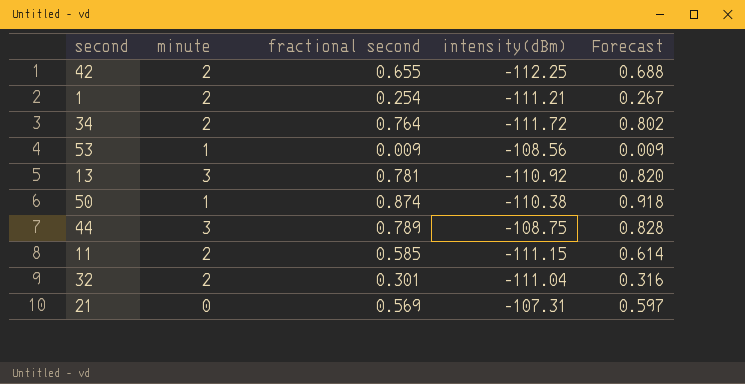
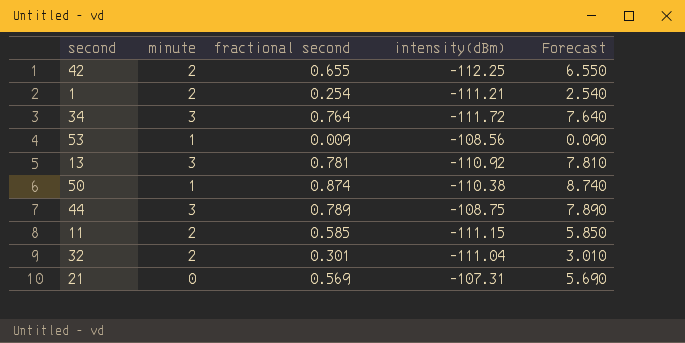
column Forecast | formula: [fractional second] * 1.05 -> [fractional second] * 10
34 | minute: 2 -> 3

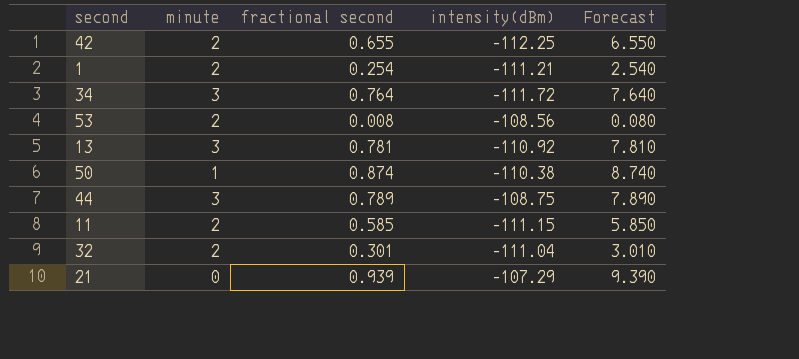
53 | minute: 1 -> 2
53 | fractional second: 0.009 -> 0.008
53 | Forecast: 0.090 -> 0.080
21 | fractional second: 0.569 -> 0.939
21 | intensity(dBm): -107.31 -> -107.29
21 | Forecast: 5.690 -> 9.390

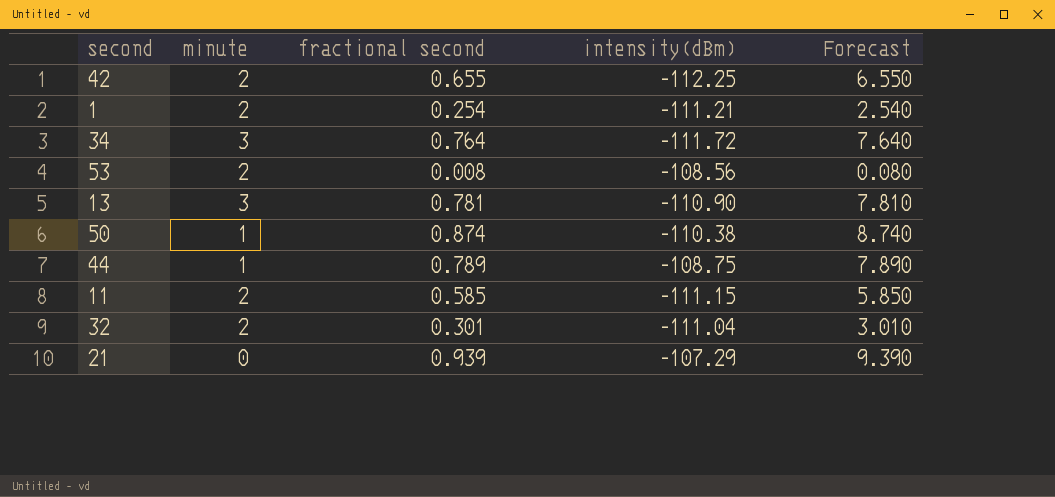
13 | intensity(dBm): -110.92 -> -110.90
44 | minute: 3 -> 1

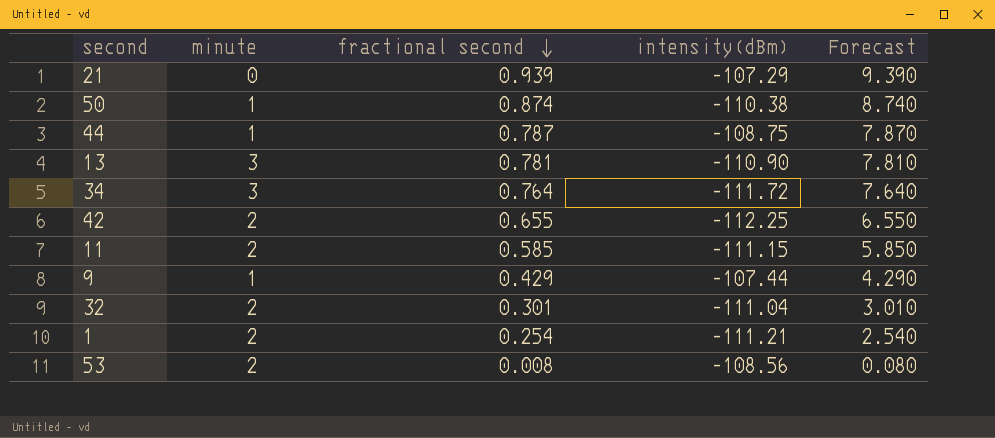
row order: none -> fractional second descending
44 | fractional second: 0.789 -> 0.787
44 | Forecast: 7.890 -> 7.870
row 9: none -> 1 | 0.429 | -107.44 | 4.290

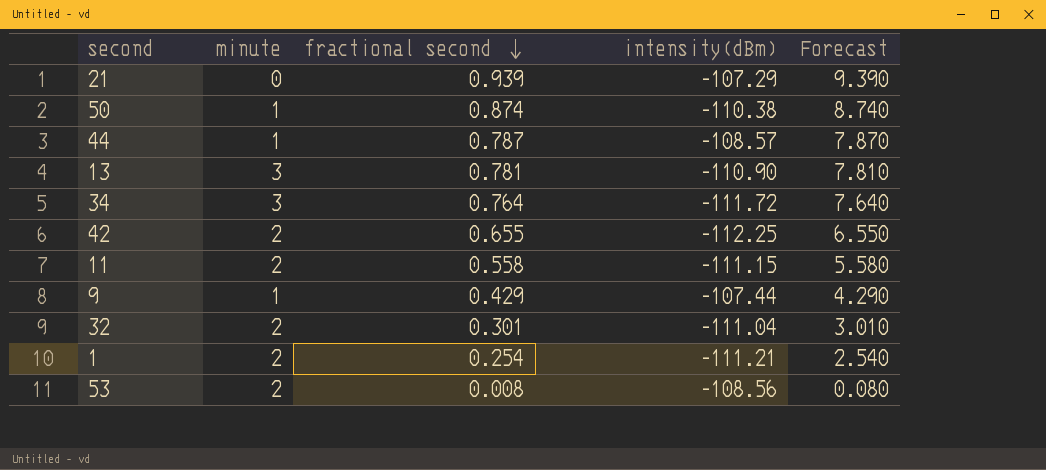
44 | intensity(dBm): -108.75 -> -108.57
11 | fractional second: 0.585 -> 0.558
11 | Forecast: 5.850 -> 5.580

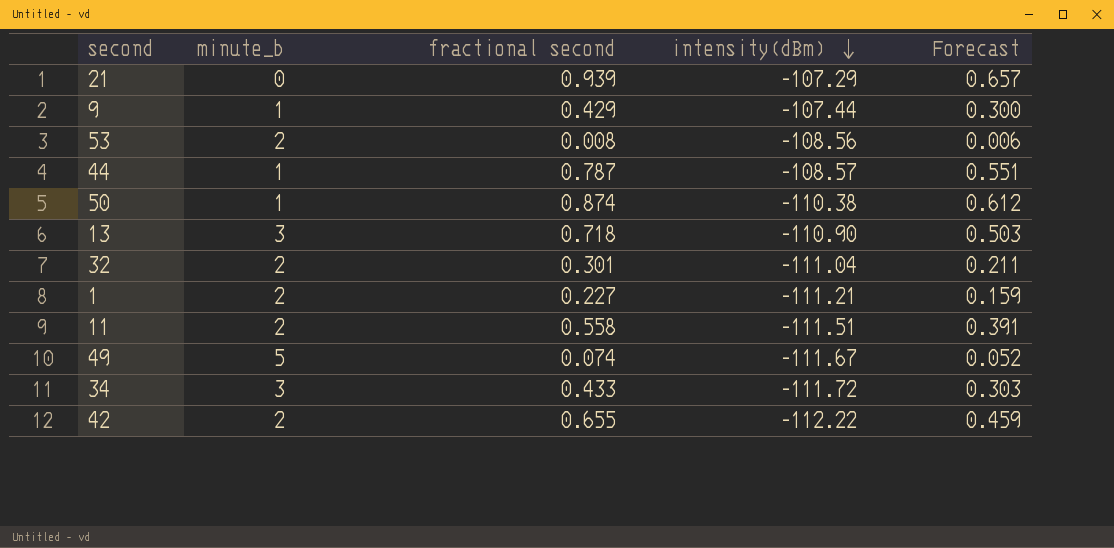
row order: fractional second descending -> intensity(dBm) descending
column name: minute -> minute_b
column Forecast | formula: [fractional second] * 10 -> [fractional second] * 0.7
13 | fractional second: 0.781 -> 0.718
1 | fractional second: 0.254 -> 0.227
11 | intensity(dBm): -111.15 -> -111.51
row 49: none -> 5 | 0.074 | -111.67 | 0.052
34 | fractional second: 0.764 -> 0.433
42 | intensity(dBm): -112.25 -> -112.22

